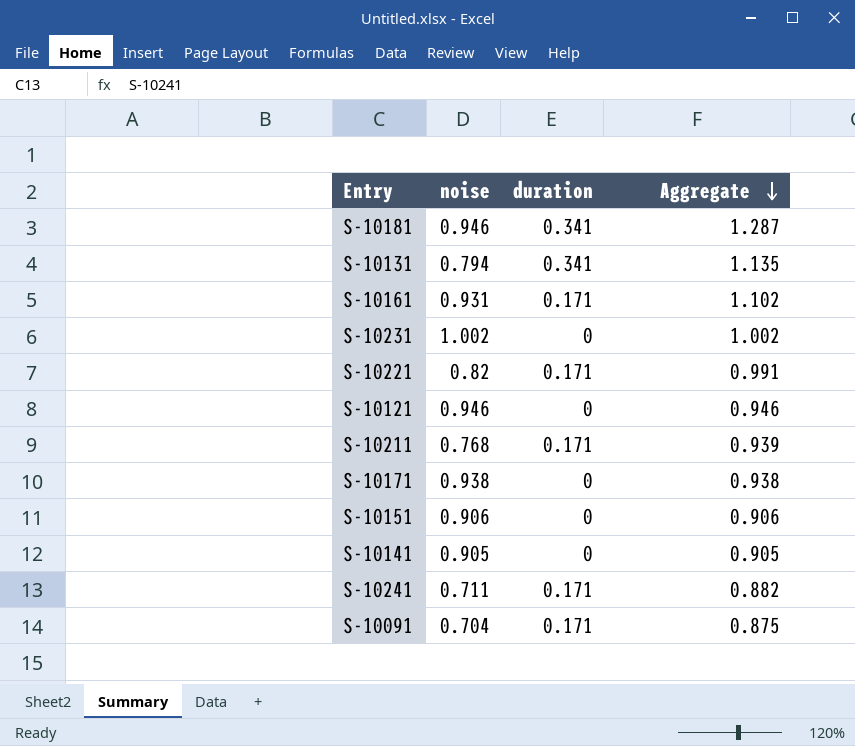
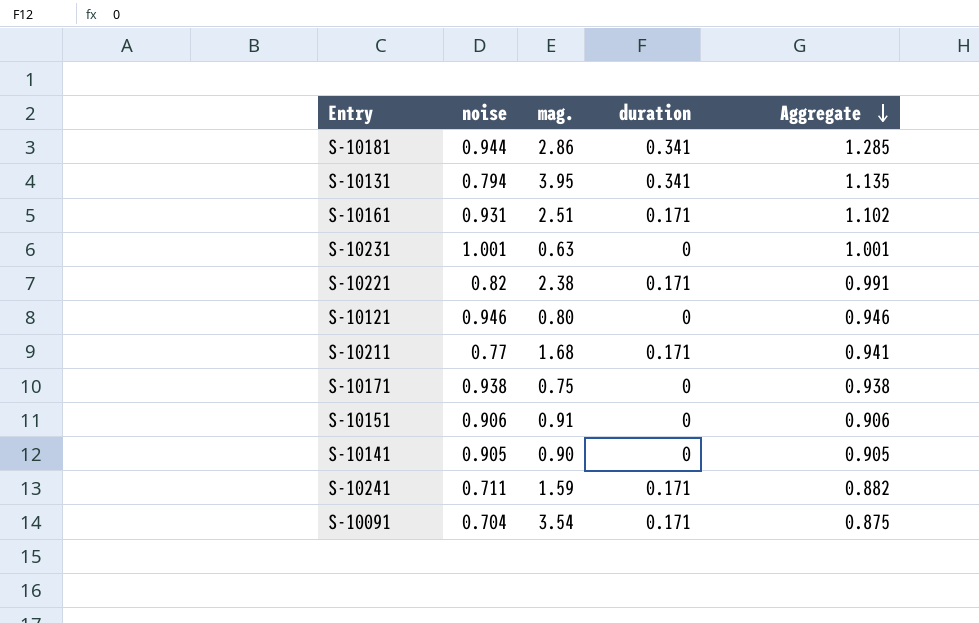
column mag. | position: none -> 3
S-10181 | noise: 0.946 -> 0.944
S-10181 | Aggregate: 1.287 -> 1.285
S-10231 | noise: 1.002 -> 1.001
S-10231 | Aggregate: 1.002 -> 1.001
S-10211 | noise: 0.768 -> 0.77
S-10211 | Aggregate: 0.939 -> 0.941

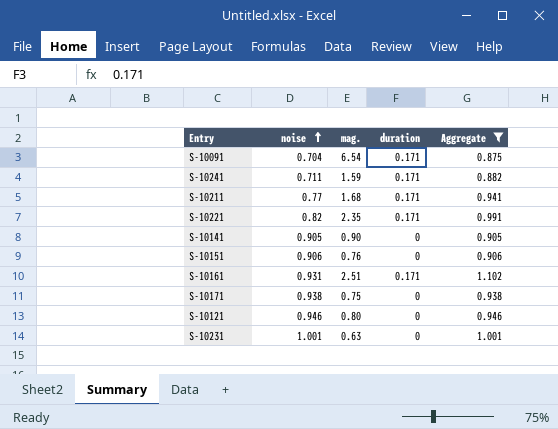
filter: none -> Aggregate <= 1.102
row order: Aggregate descending -> noise ascending
S-10091 | mag.: 3.54 -> 6.54
S-10221 | mag.: 2.38 -> 2.35
S-10151 | mag.: 0.91 -> 0.76

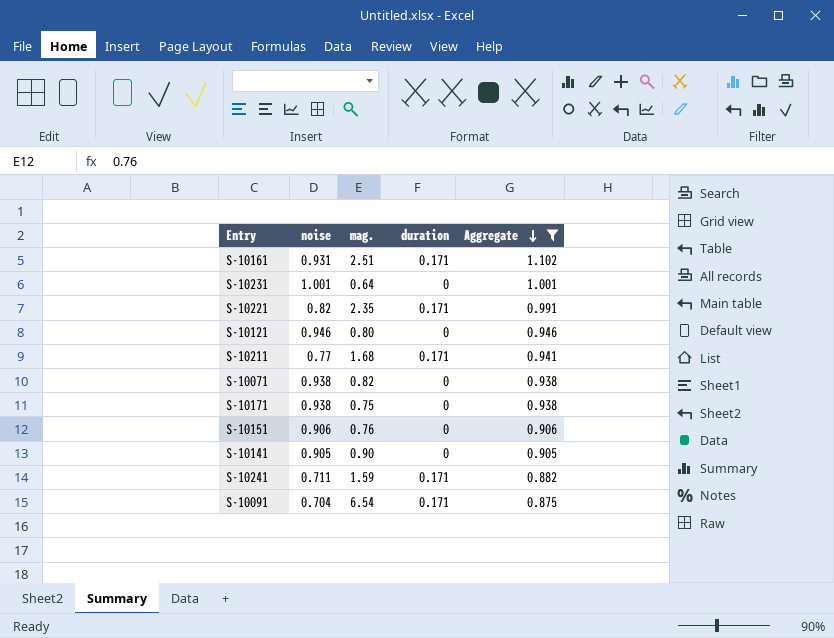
row order: noise ascending -> Aggregate descending
S-10231 | mag.: 0.63 -> 0.64
row S-10071: none -> 0.938 | 0.82 | 0 | 0.938

